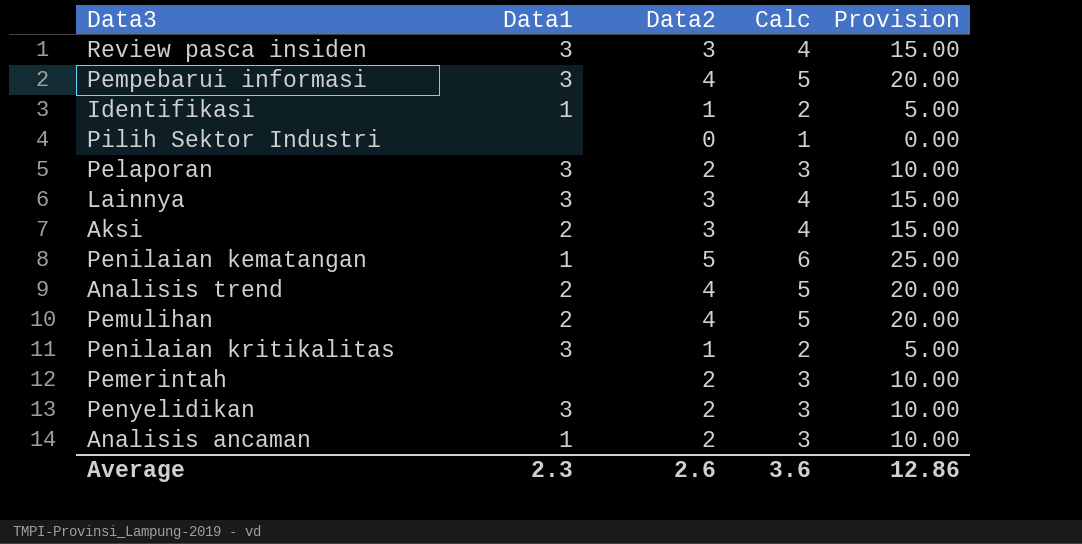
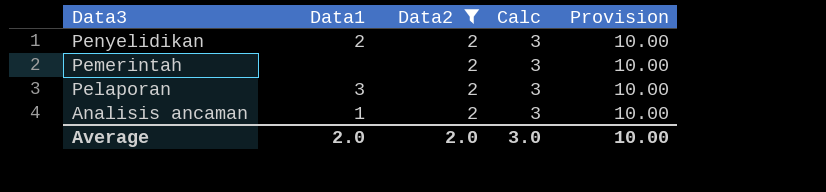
filter: none -> Data2 = 2
row order: none -> Data3 descending
Penyelidikan | Data1: 3 -> 2
Average | Data1: 2.3 -> 2.0
Average | Data2: 2.6 -> 2.0
Average | Calc: 3.6 -> 3.0
Average | Provision: 12.86 -> 10.00

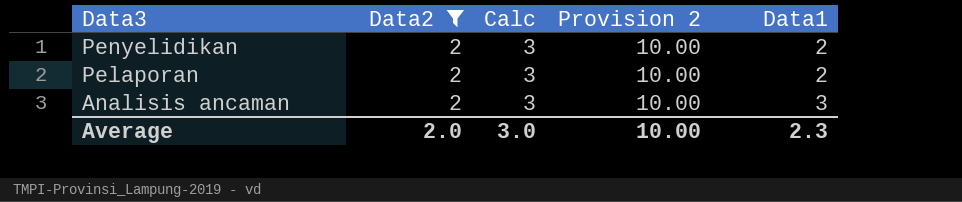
column name: Provision -> Provision 2
column Data1 | position: 2 -> 5
row Pemerintah: none | 2 | 3 | 10.00 -> none
Pelaporan | Data1: 3 -> 2
Analisis ancaman | Data1: 1 -> 3
Average | Data1: 2.0 -> 2.3

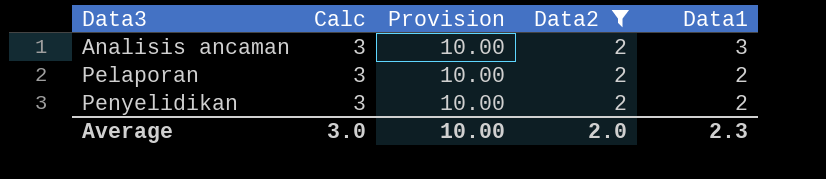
row order: Data3 descending -> Data3 ascending
column name: Provision 2 -> Provision
column Data2 | position: 2 -> 4

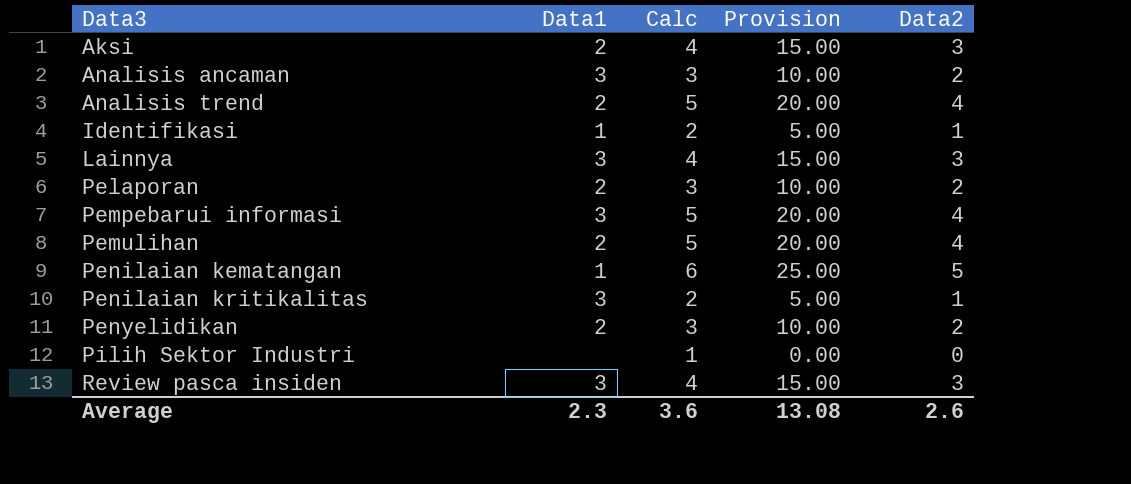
filter: Data2 = 2 -> none
column Data1 | position: 5 -> 2
Average | Calc: 3.0 -> 3.6
Average | Provision: 10.00 -> 13.08
Average | Data2: 2.0 -> 2.6

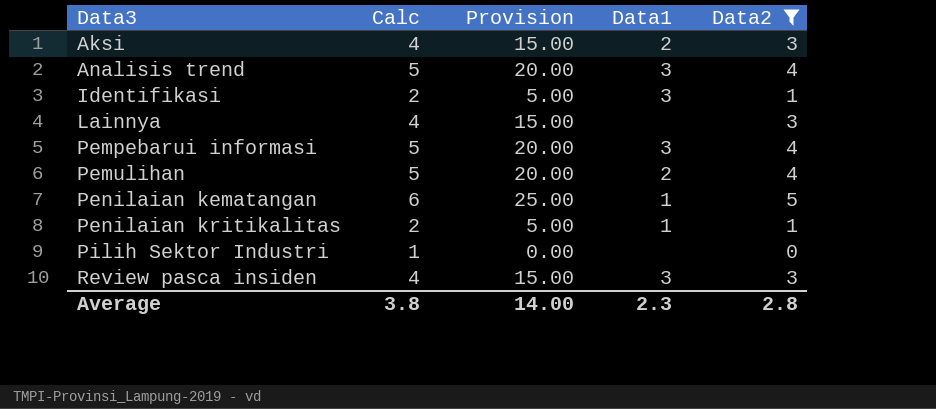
filter: none -> Data2 != 2
column Data1 | position: 2 -> 4
Analisis trend | Data1: 2 -> 3
Identifikasi | Data1: 1 -> 3
Lainnya | Data1: 3 -> none
Penilaian kritikalitas | Data1: 3 -> 1
Average | Calc: 3.6 -> 3.8
Average | Provision: 13.08 -> 14.00
Average | Data2: 2.6 -> 2.8

